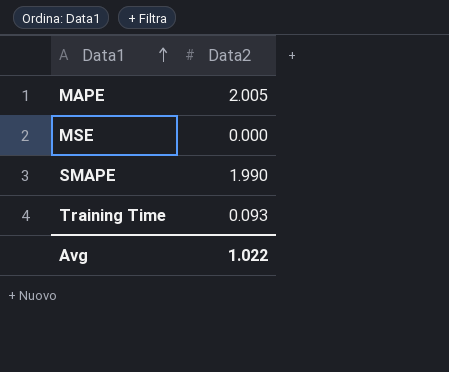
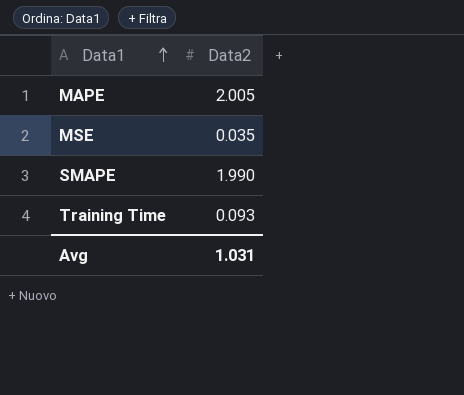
MSE | Data2: 0.000 -> 0.035
Avg | Data2: 1.022 -> 1.031

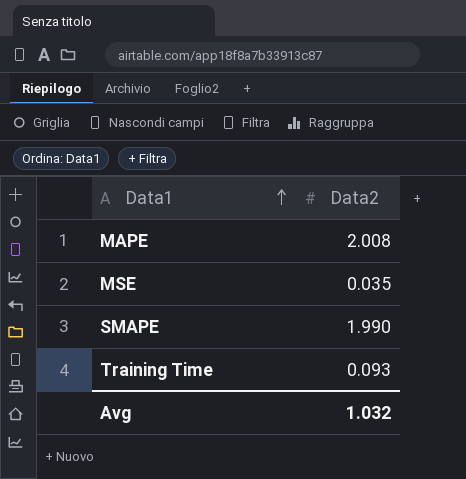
MAPE | Data2: 2.005 -> 2.008
Avg | Data2: 1.031 -> 1.032

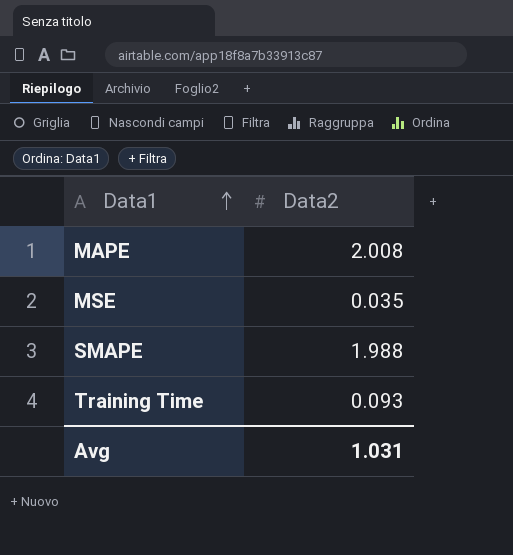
SMAPE | Data2: 1.990 -> 1.988
Avg | Data2: 1.032 -> 1.031

